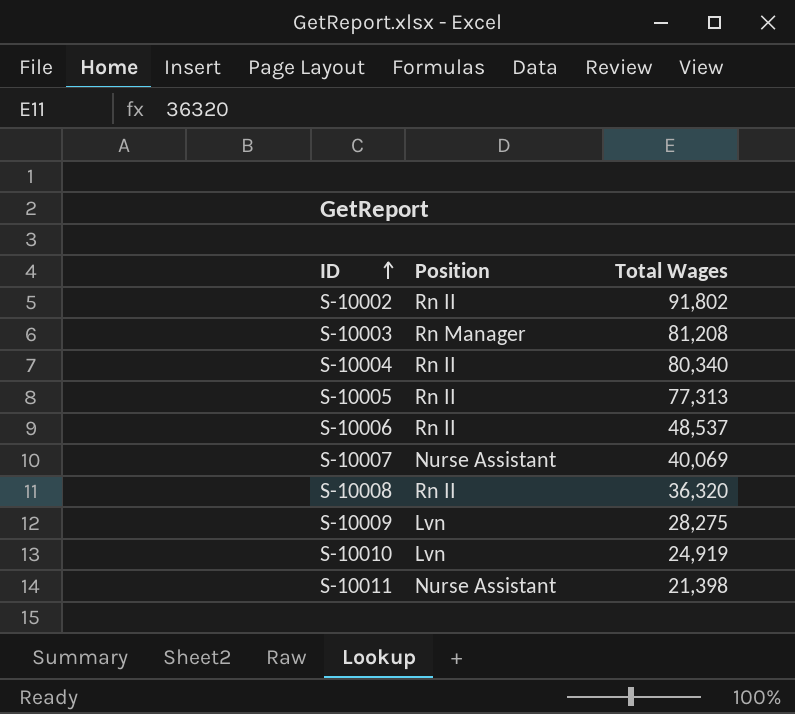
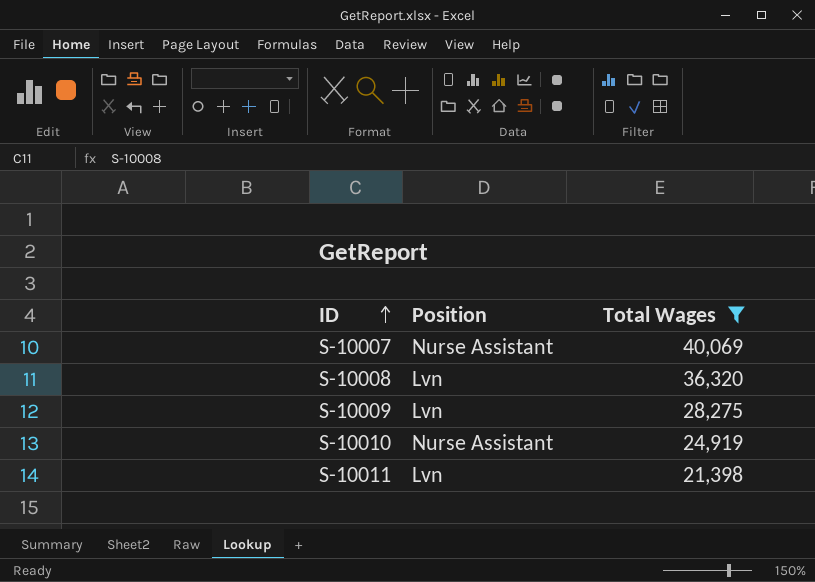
filter: none -> Total Wages <= 40,069
S-10008 | Position: Rn II -> Lvn
S-10010 | Position: Lvn -> Nurse Assistant
S-10011 | Position: Nurse Assistant -> Lvn

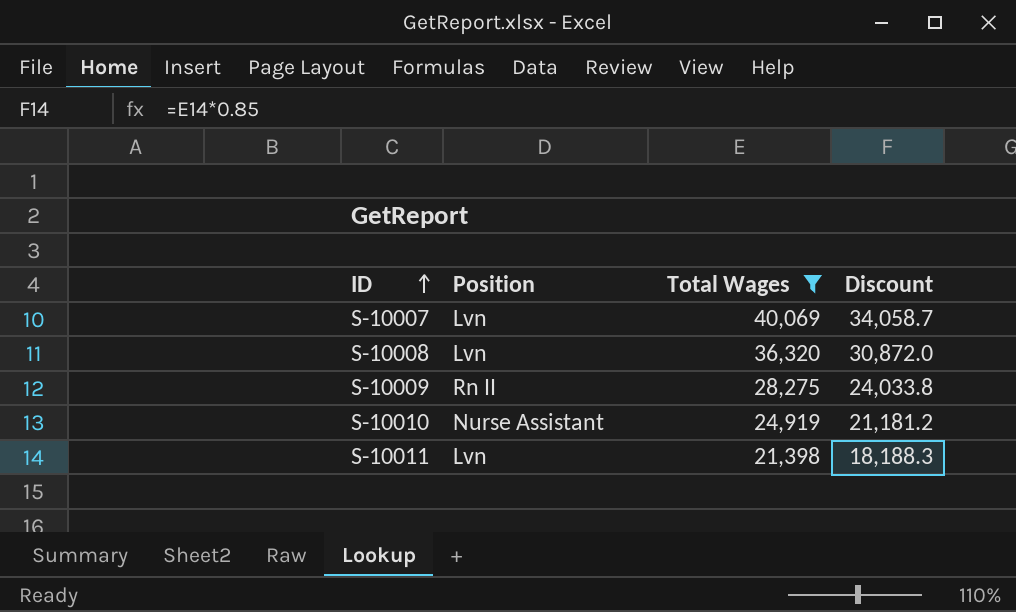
column Discount | formula: none -> [Total Wages] * 0.85
S-10007 | Position: Nurse Assistant -> Lvn
S-10009 | Position: Lvn -> Rn II

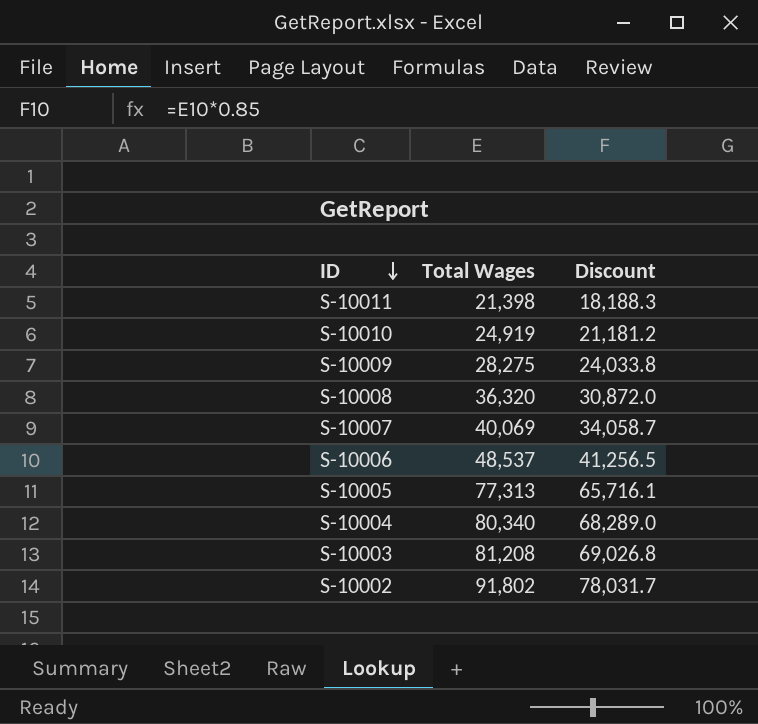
filter: Total Wages <= 40,069 -> none
row order: ID ascending -> ID descending
column Position | position: 2 -> none

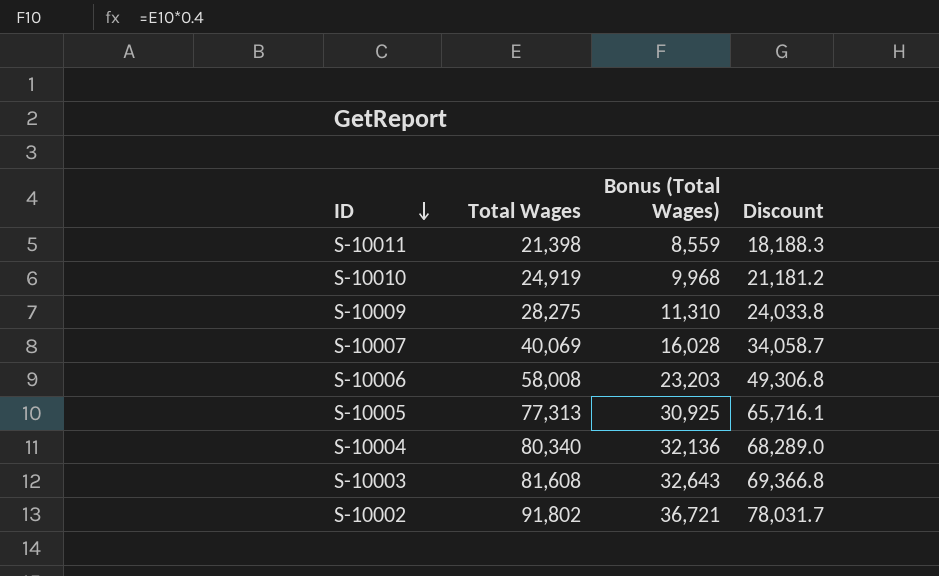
column Bonus (Total Wages) | formula: none -> [Total Wages] * 0.4
row S-10008: 36,320 | 30,872.0 -> none
S-10006 | Total Wages: 48,537 -> 58,008
S-10006 | Discount: 41,256.5 -> 49,306.8
S-10003 | Total Wages: 81,208 -> 81,608
S-10003 | Discount: 69,026.8 -> 69,366.8

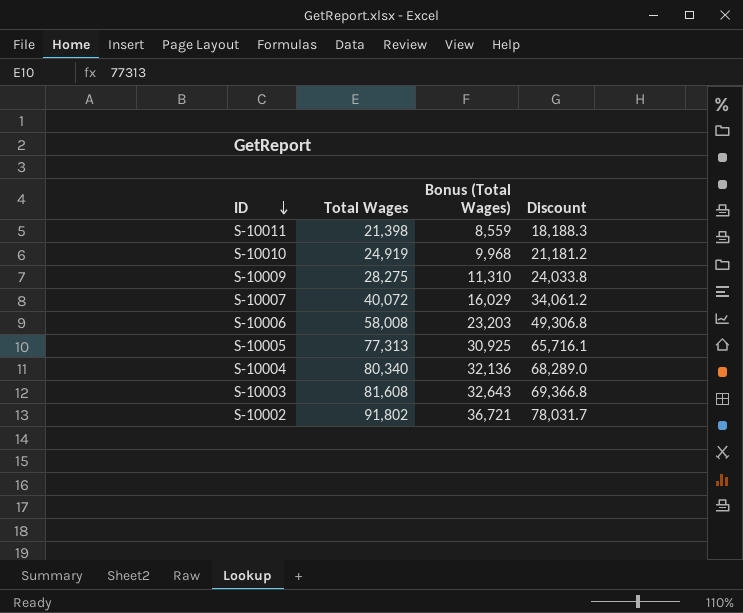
S-10007 | Total Wages: 40,069 -> 40,072
S-10007 | Bonus (Total Wages): 16,028 -> 16,029
S-10007 | Discount: 34,058.7 -> 34,061.2

